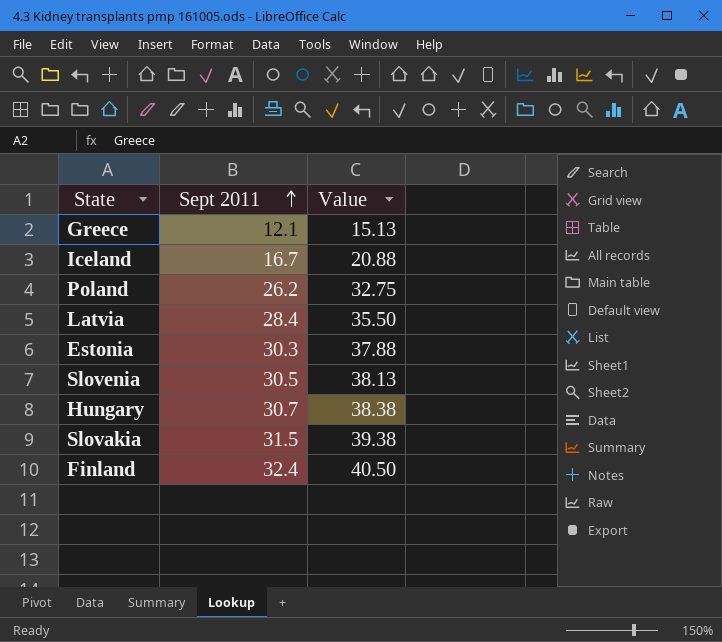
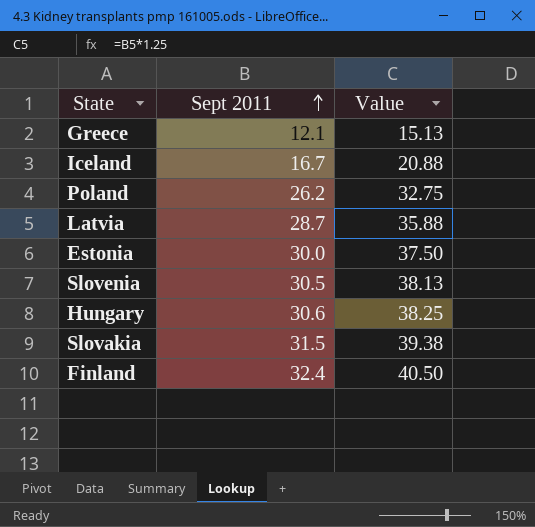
Latvia | Sept 2011: 28.4 -> 28.7
Latvia | Value: 35.50 -> 35.88
Estonia | Sept 2011: 30.3 -> 30.0
Estonia | Value: 37.88 -> 37.50
Hungary | Sept 2011: 30.7 -> 30.6
Hungary | Value: 38.38 -> 38.25

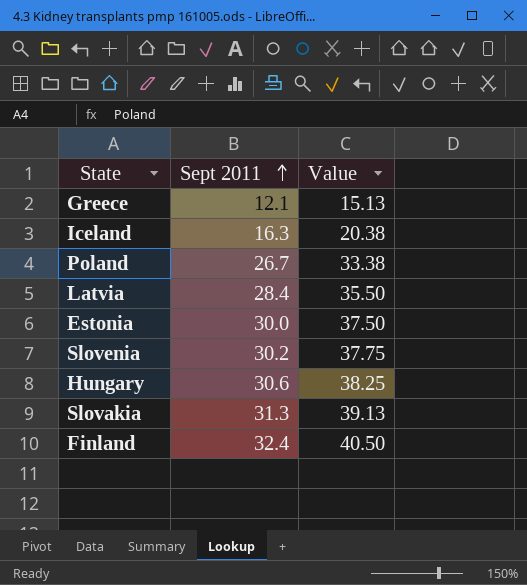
Iceland | Sept 2011: 16.7 -> 16.3
Iceland | Value: 20.88 -> 20.38
Poland | Sept 2011: 26.2 -> 26.7
Poland | Value: 32.75 -> 33.38
Latvia | Sept 2011: 28.7 -> 28.4
Latvia | Value: 35.88 -> 35.50
Slovenia | Sept 2011: 30.5 -> 30.2
Slovenia | Value: 38.13 -> 37.75
Slovakia | Sept 2011: 31.5 -> 31.3
Slovakia | Value: 39.38 -> 39.13

